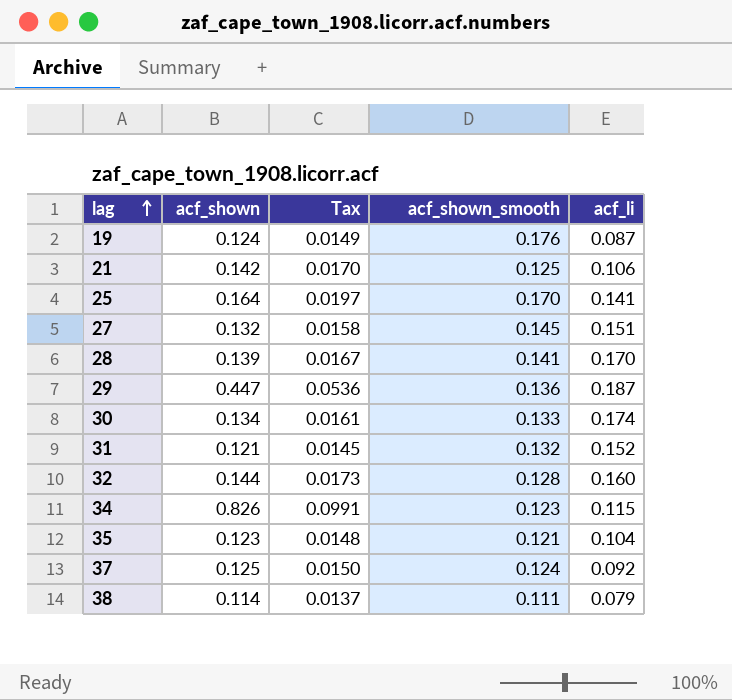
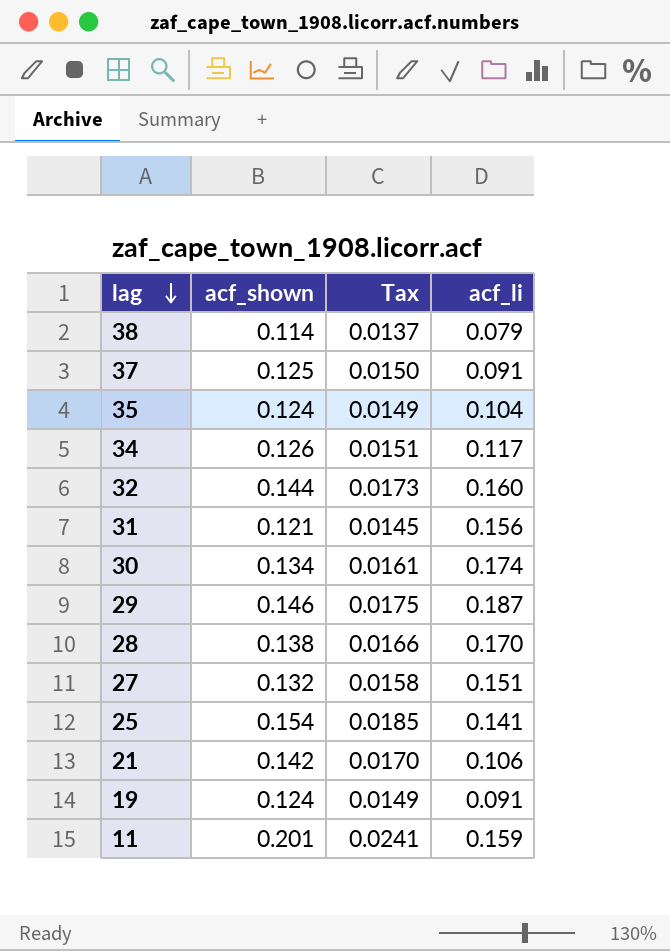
row order: lag ascending -> lag descending
column acf_shown_smooth | position: 4 -> none
37 | acf_li: 0.092 -> 0.091
35 | acf_shown: 0.123 -> 0.124
35 | Tax: 0.0148 -> 0.0149
34 | acf_shown: 0.826 -> 0.126
34 | Tax: 0.0991 -> 0.0151
34 | acf_li: 0.115 -> 0.117
31 | acf_li: 0.152 -> 0.156
29 | acf_shown: 0.447 -> 0.146
29 | Tax: 0.0536 -> 0.0175
28 | acf_shown: 0.139 -> 0.138
28 | Tax: 0.0167 -> 0.0166
25 | acf_shown: 0.164 -> 0.154
25 | Tax: 0.0197 -> 0.0185
19 | acf_li: 0.087 -> 0.091
row 11: none -> 0.201 | 0.0241 | 0.159

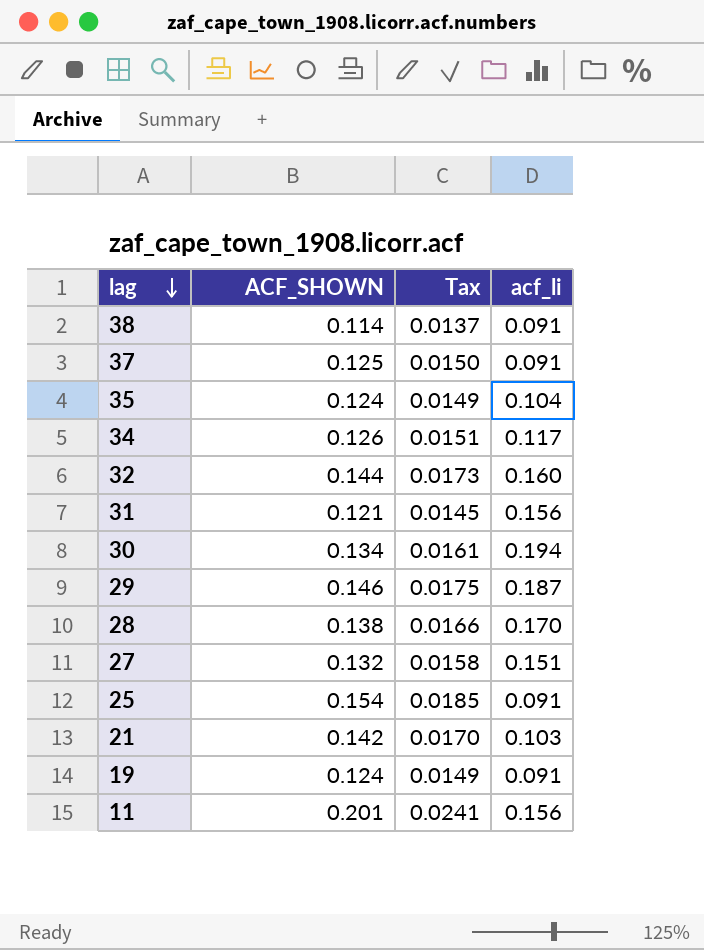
column name: acf_shown -> ACF_SHOWN
38 | acf_li: 0.079 -> 0.091
30 | acf_li: 0.174 -> 0.194
25 | acf_li: 0.141 -> 0.091
21 | acf_li: 0.106 -> 0.103
11 | acf_li: 0.159 -> 0.156

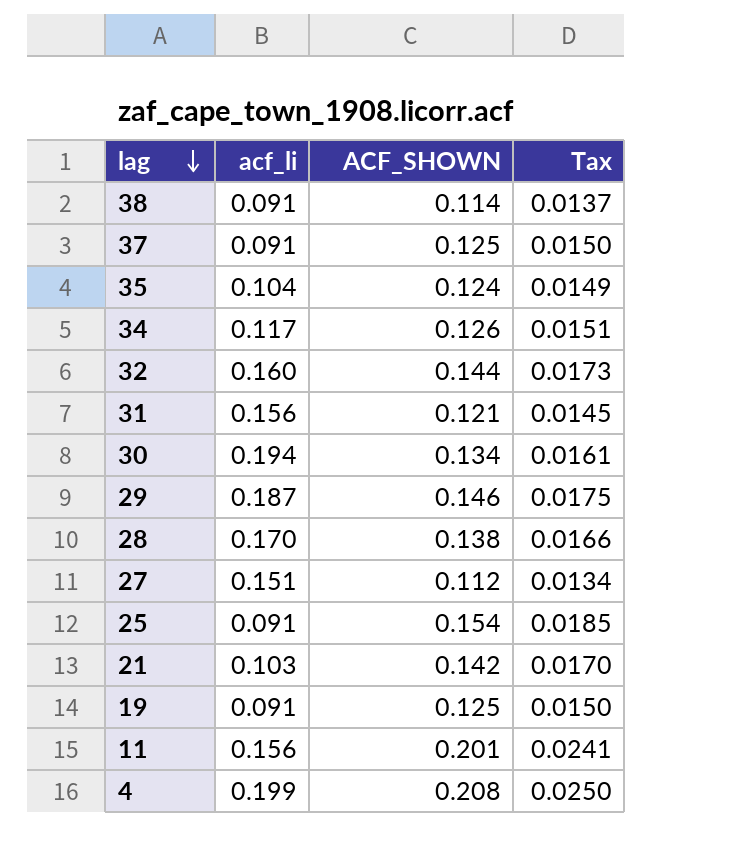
column acf_li | position: 4 -> 2
27 | ACF_SHOWN: 0.132 -> 0.112
27 | Tax: 0.0158 -> 0.0134
19 | ACF_SHOWN: 0.124 -> 0.125
19 | Tax: 0.0149 -> 0.0150
row 4: none -> 0.199 | 0.208 | 0.0250

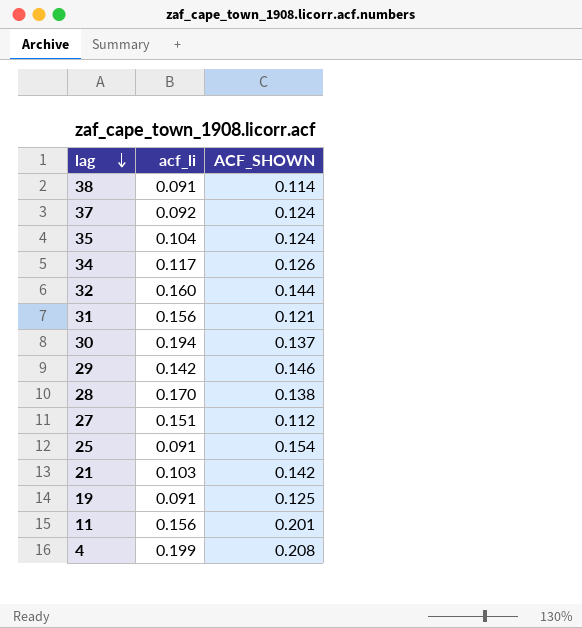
column Tax | formula: [ACF_SHOWN] * 0.12 -> none
37 | acf_li: 0.091 -> 0.092
37 | ACF_SHOWN: 0.125 -> 0.124
30 | ACF_SHOWN: 0.134 -> 0.137
29 | acf_li: 0.187 -> 0.142

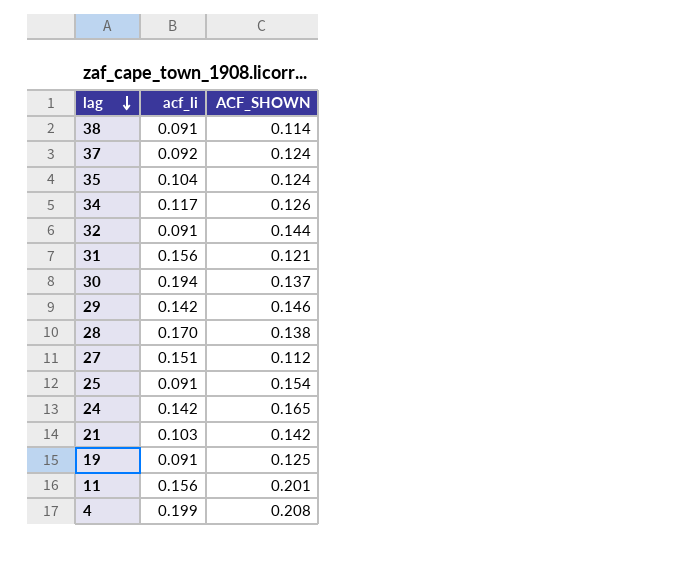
32 | acf_li: 0.160 -> 0.091
row 24: none -> 0.142 | 0.165

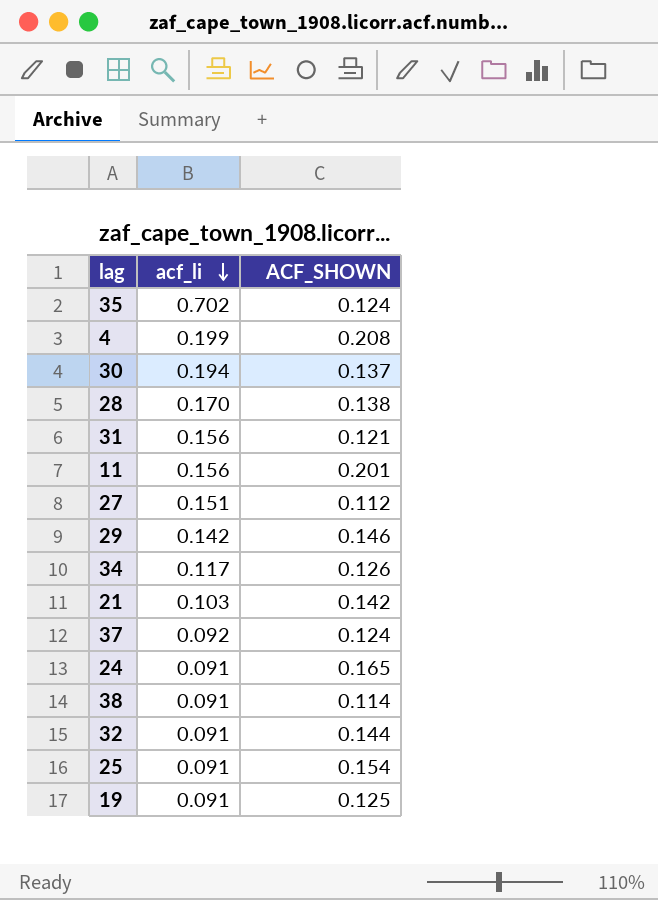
row order: lag descending -> acf_li descending
35 | acf_li: 0.104 -> 0.702
24 | acf_li: 0.142 -> 0.091

